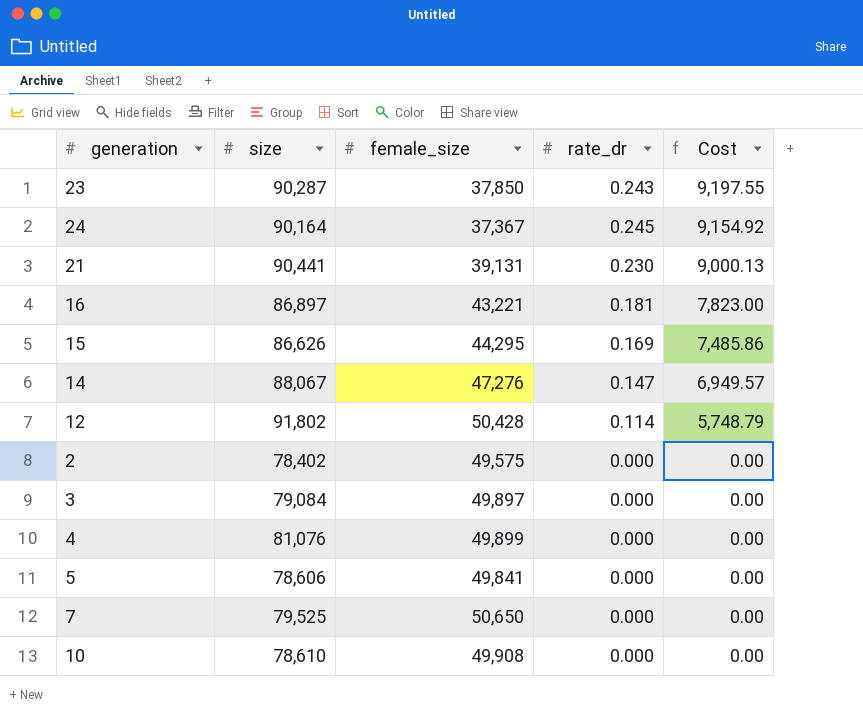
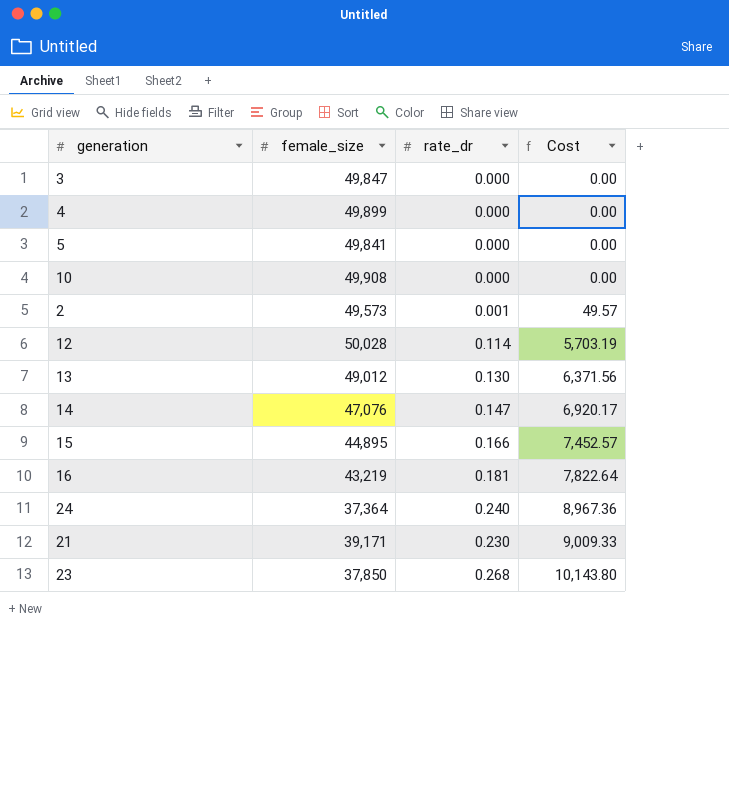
row order: Cost descending -> Cost ascending
column size | position: 2 -> none
row 7: 79,525 | 50,650 | 0.000 | 0.00 -> none
3 | female_size: 49,897 -> 49,847
2 | female_size: 49,575 -> 49,573
2 | rate_dr: 0.000 -> 0.001
2 | Cost: 0.00 -> 49.57
12 | female_size: 50,428 -> 50,028
12 | Cost: 5,748.79 -> 5,703.19
row 13: none -> 49,012 | 0.130 | 6,371.56
14 | female_size: 47,276 -> 47,076
14 | Cost: 6,949.57 -> 6,920.17
15 | female_size: 44,295 -> 44,895
15 | rate_dr: 0.169 -> 0.166
15 | Cost: 7,485.86 -> 7,452.57
16 | female_size: 43,221 -> 43,219
16 | Cost: 7,823.00 -> 7,822.64
24 | female_size: 37,367 -> 37,364
24 | rate_dr: 0.245 -> 0.240
24 | Cost: 9,154.92 -> 8,967.36
21 | female_size: 39,131 -> 39,171
21 | Cost: 9,000.13 -> 9,009.33
23 | rate_dr: 0.243 -> 0.268
23 | Cost: 9,197.55 -> 10,143.80

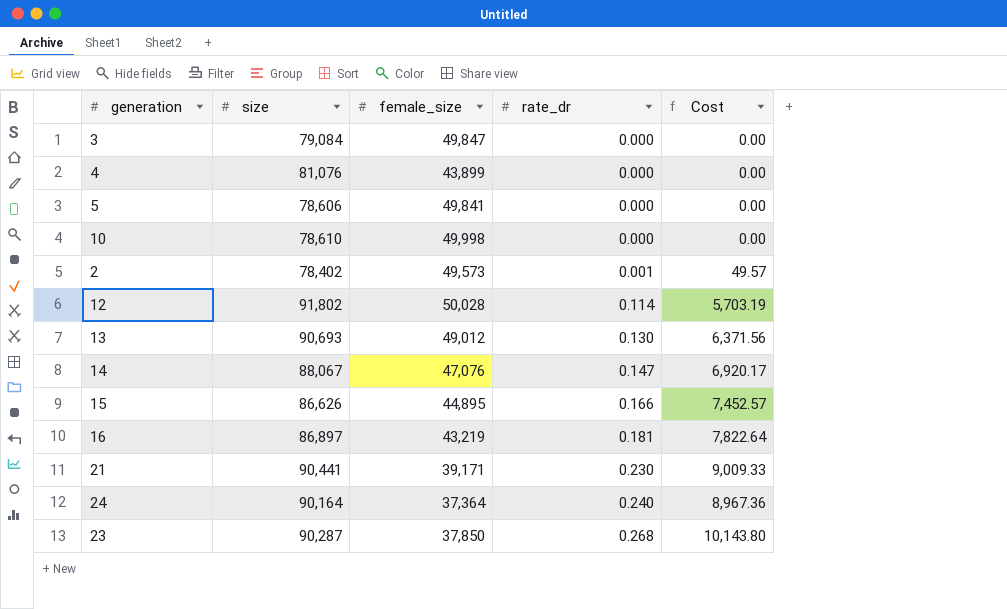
row order: Cost ascending -> rate_dr ascending
column size | position: none -> 2
4 | female_size: 49,899 -> 43,899
10 | female_size: 49,908 -> 49,998

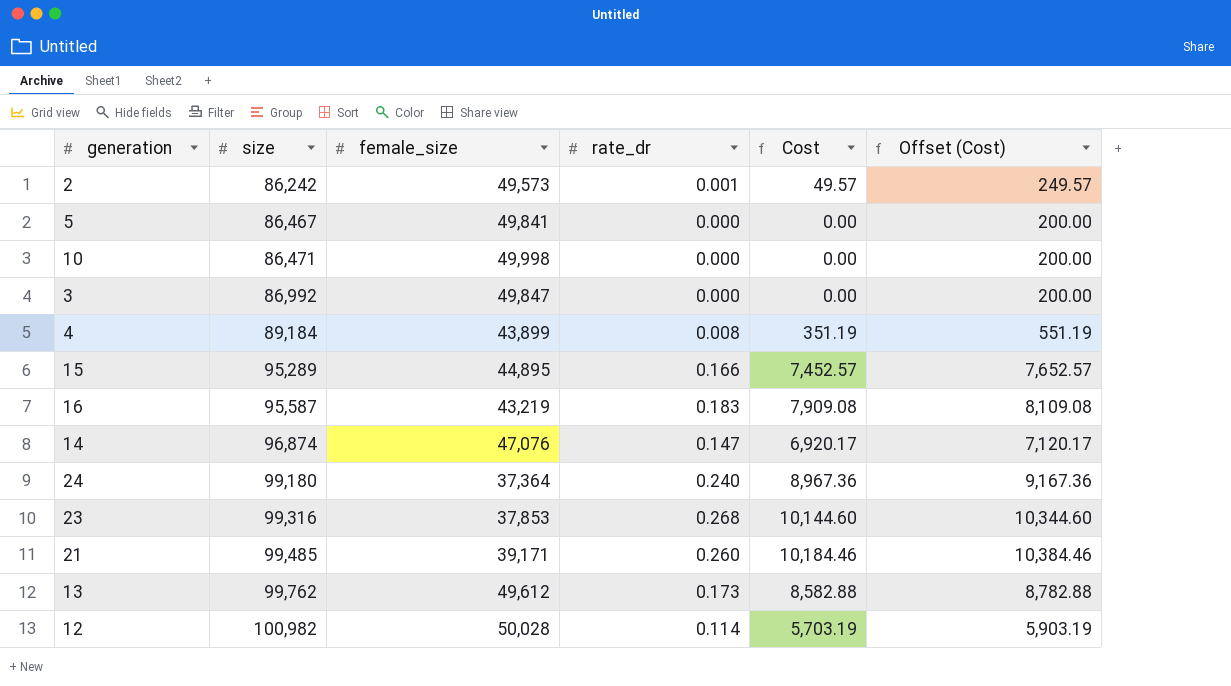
row order: rate_dr ascending -> size ascending
column Offset (Cost) | formula: none -> [Cost] + 200
2 | size: 78,402 -> 86,242
5 | size: 78,606 -> 86,467
10 | size: 78,610 -> 86,471
3 | size: 79,084 -> 86,992
4 | size: 81,076 -> 89,184
4 | rate_dr: 0.000 -> 0.008
4 | Cost: 0.00 -> 351.19
15 | size: 86,626 -> 95,289
16 | size: 86,897 -> 95,587
16 | rate_dr: 0.181 -> 0.183
16 | Cost: 7,822.64 -> 7,909.08
14 | size: 88,067 -> 96,874
24 | size: 90,164 -> 99,180
23 | size: 90,287 -> 99,316
23 | female_size: 37,850 -> 37,853
23 | Cost: 10,143.80 -> 10,144.60
21 | size: 90,441 -> 99,485
21 | rate_dr: 0.230 -> 0.260
21 | Cost: 9,009.33 -> 10,184.46
13 | size: 90,693 -> 99,762
13 | female_size: 49,012 -> 49,612
13 | rate_dr: 0.130 -> 0.173
13 | Cost: 6,371.56 -> 8,582.88
12 | size: 91,802 -> 100,982

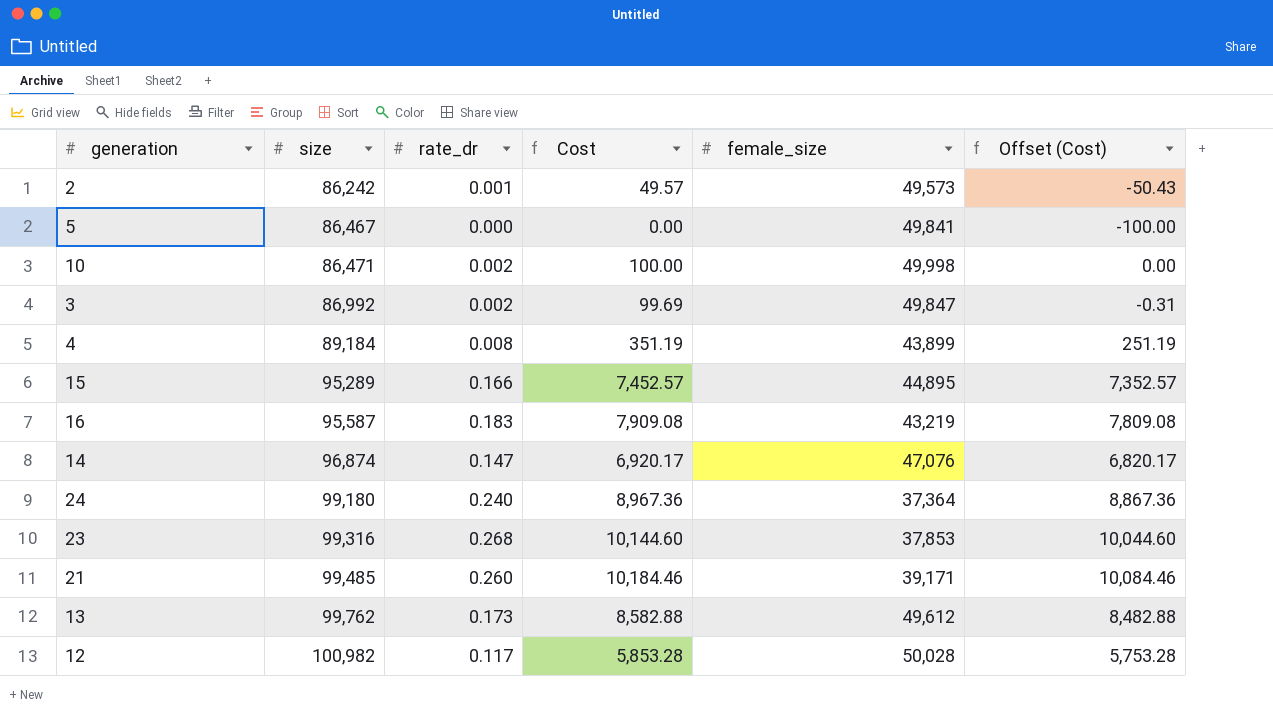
column female_size | position: 3 -> 5
column Offset (Cost) | formula: [Cost] + 200 -> [Cost] - 100
10 | rate_dr: 0.000 -> 0.002
10 | Cost: 0.00 -> 100.00
3 | rate_dr: 0.000 -> 0.002
3 | Cost: 0.00 -> 99.69
12 | rate_dr: 0.114 -> 0.117
12 | Cost: 5,703.19 -> 5,853.28

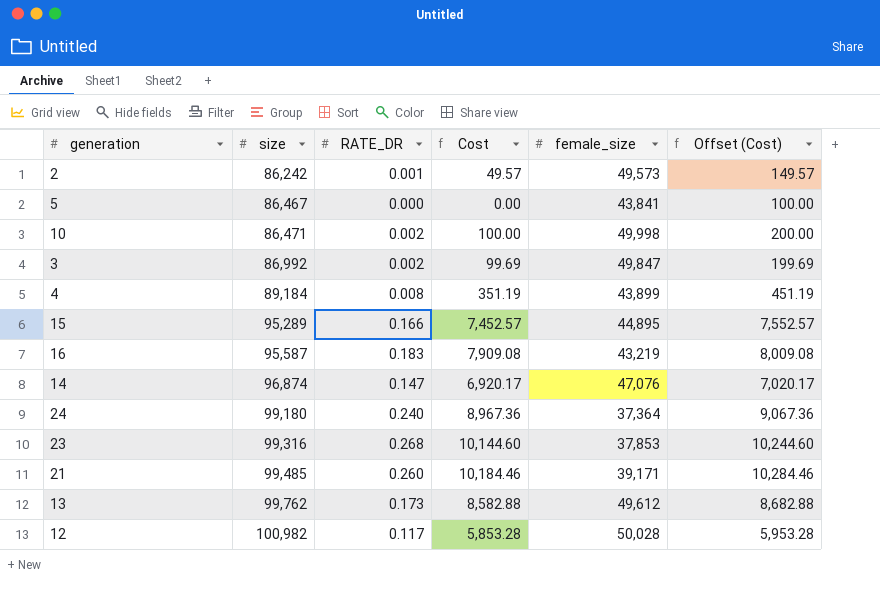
column name: rate_dr -> RATE_DR
column Offset (Cost) | formula: [Cost] - 100 -> [Cost] + 100
5 | female_size: 49,841 -> 43,841

